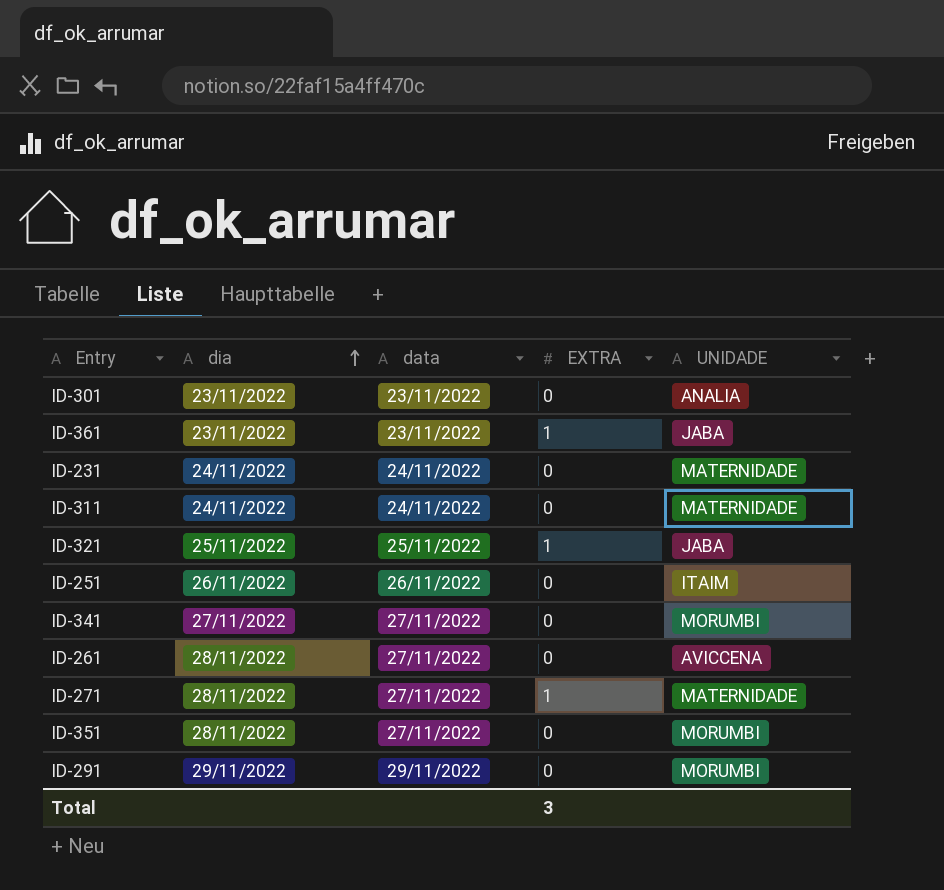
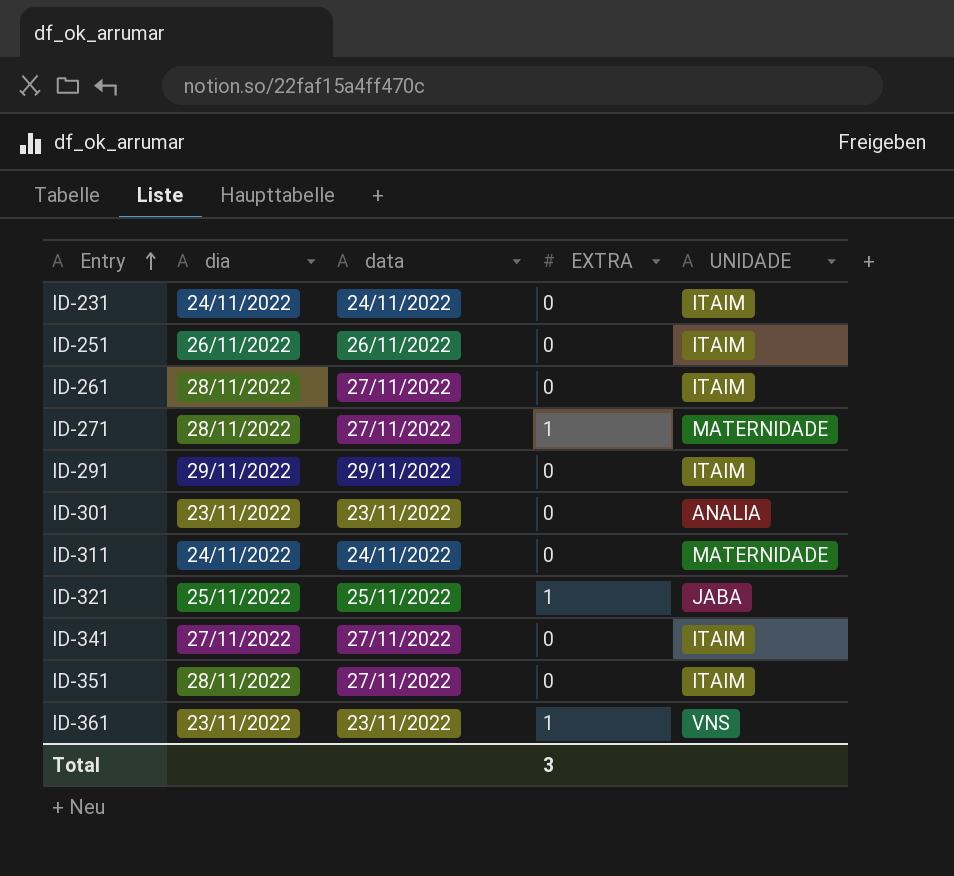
row order: dia ascending -> Entry ascending
ID-231 | UNIDADE: MATERNIDADE -> ITAIM
ID-261 | UNIDADE: AVICCENA -> ITAIM
ID-291 | UNIDADE: MORUMBI -> ITAIM
ID-341 | UNIDADE: MORUMBI -> ITAIM
ID-351 | UNIDADE: MORUMBI -> ITAIM
ID-361 | UNIDADE: JABA -> VNS

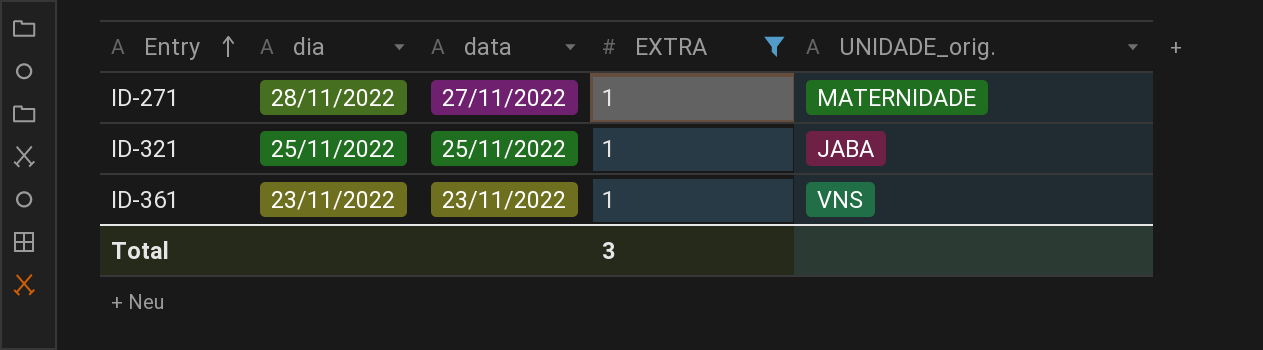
filter: none -> EXTRA = 1
column name: UNIDADE -> UNIDADE_orig.

